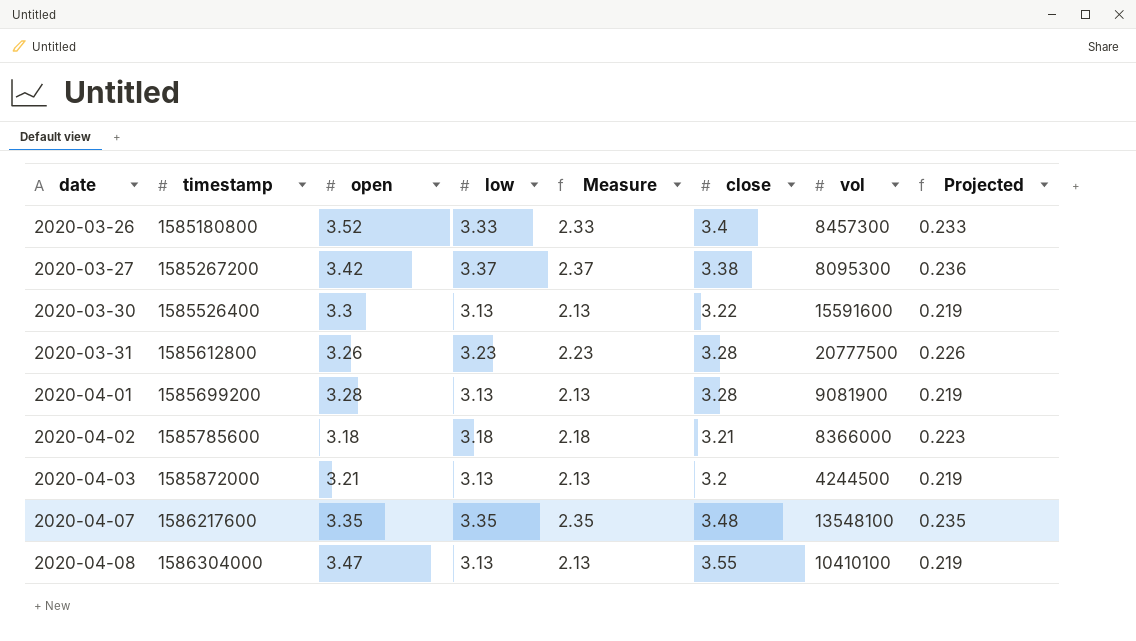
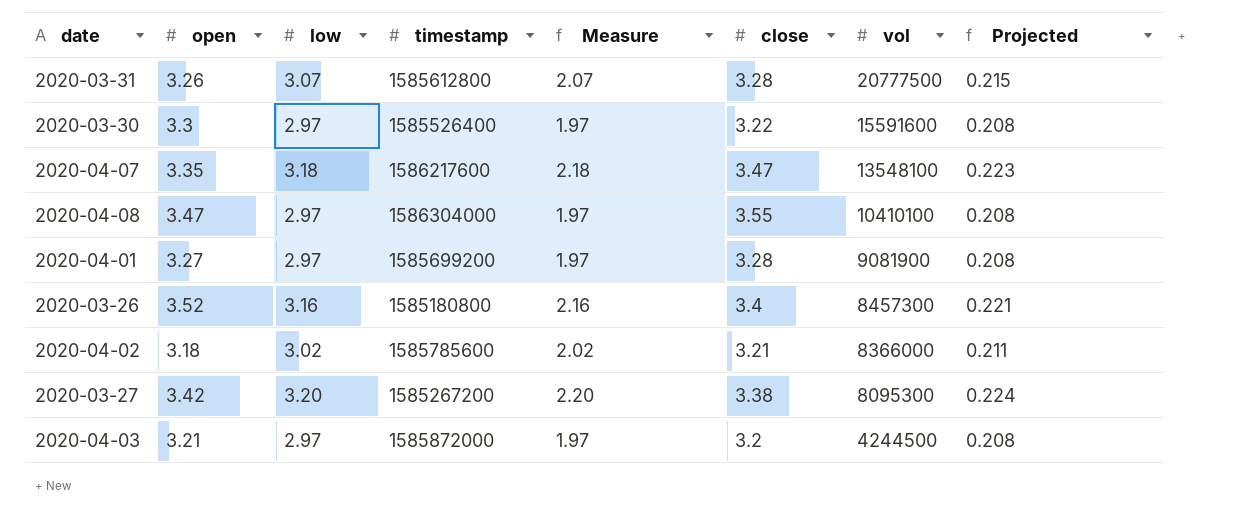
row order: date ascending -> vol descending
column timestamp | position: 2 -> 4
2020-03-31 | low: 3.23 -> 3.07
2020-03-31 | Measure: 2.23 -> 2.07
2020-03-31 | Projected: 0.226 -> 0.215
2020-03-30 | low: 3.13 -> 2.97
2020-03-30 | Measure: 2.13 -> 1.97
2020-03-30 | Projected: 0.219 -> 0.208
2020-04-07 | low: 3.35 -> 3.18
2020-04-07 | Measure: 2.35 -> 2.18
2020-04-07 | close: 3.48 -> 3.47
2020-04-07 | Projected: 0.235 -> 0.223
2020-04-08 | low: 3.13 -> 2.97
2020-04-08 | Measure: 2.13 -> 1.97
2020-04-08 | Projected: 0.219 -> 0.208
2020-04-01 | open: 3.28 -> 3.27
2020-04-01 | low: 3.13 -> 2.97
2020-04-01 | Measure: 2.13 -> 1.97
2020-04-01 | Projected: 0.219 -> 0.208
2020-03-26 | low: 3.33 -> 3.16
2020-03-26 | Measure: 2.33 -> 2.16
2020-03-26 | Projected: 0.233 -> 0.221
2020-04-02 | low: 3.18 -> 3.02
2020-04-02 | Measure: 2.18 -> 2.02
2020-04-02 | Projected: 0.223 -> 0.211
2020-03-27 | low: 3.37 -> 3.20
2020-03-27 | Measure: 2.37 -> 2.20
2020-03-27 | Projected: 0.236 -> 0.224
2020-04-03 | low: 3.13 -> 2.97
2020-04-03 | Measure: 2.13 -> 1.97
2020-04-03 | Projected: 0.219 -> 0.208

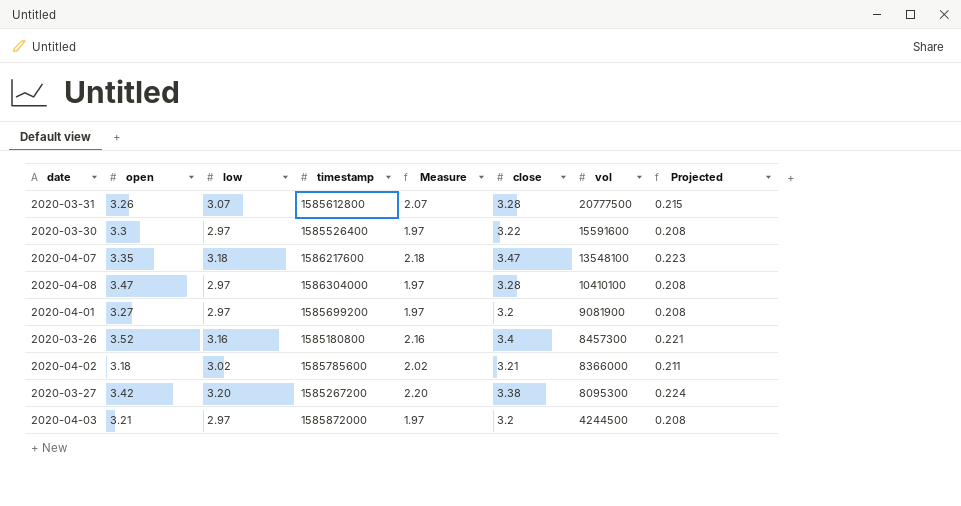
2020-04-08 | close: 3.55 -> 3.28
2020-04-01 | close: 3.28 -> 3.2

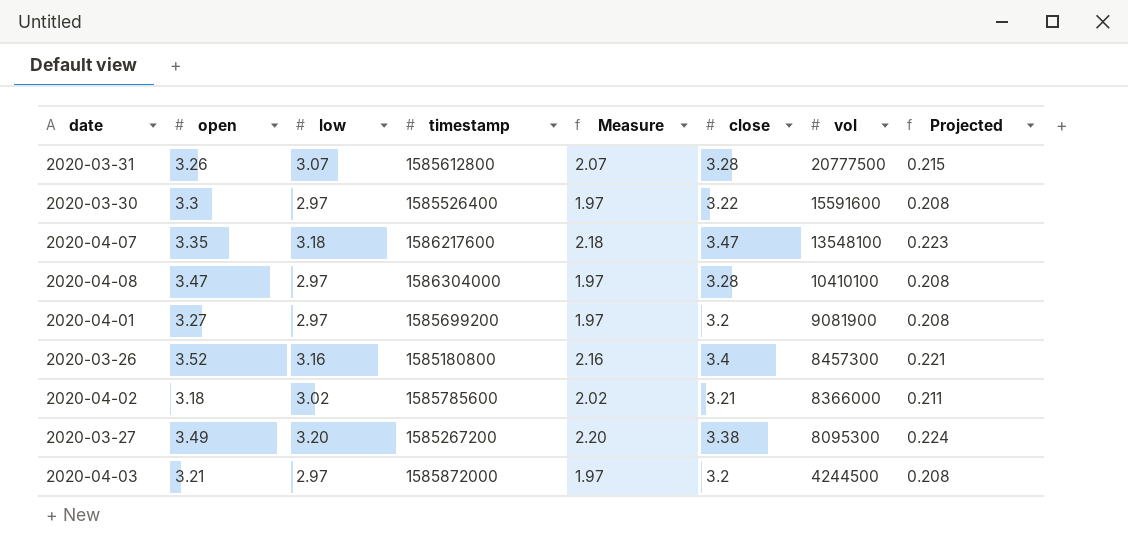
2020-03-27 | open: 3.42 -> 3.49

